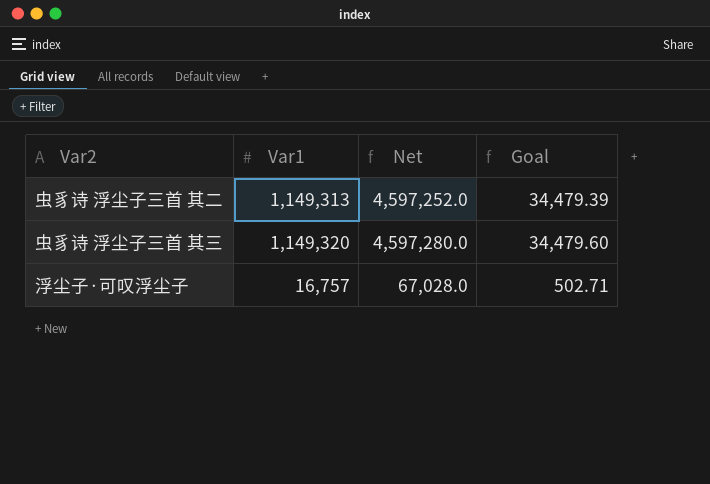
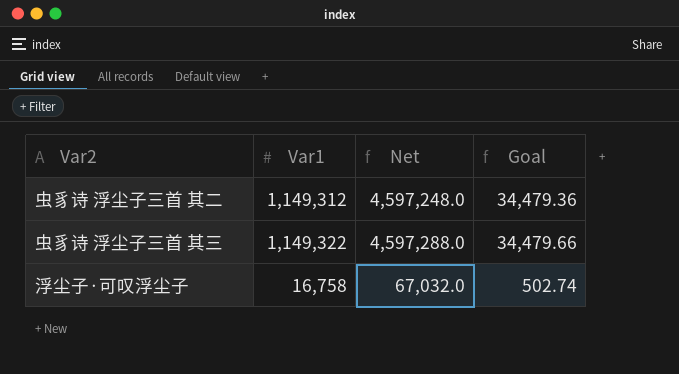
虫豸诗 浮尘子三首 其二 | Var1: 1,149,313 -> 1,149,312
虫豸诗 浮尘子三首 其二 | Net: 4,597,252.0 -> 4,597,248.0
虫豸诗 浮尘子三首 其二 | Goal: 34,479.39 -> 34,479.36
虫豸诗 浮尘子三首 其三 | Var1: 1,149,320 -> 1,149,322
虫豸诗 浮尘子三首 其三 | Net: 4,597,280.0 -> 4,597,288.0
虫豸诗 浮尘子三首 其三 | Goal: 34,479.60 -> 34,479.66
浮尘子·可叹浮尘子 | Var1: 16,757 -> 16,758
浮尘子·可叹浮尘子 | Net: 67,028.0 -> 67,032.0
浮尘子·可叹浮尘子 | Goal: 502.71 -> 502.74

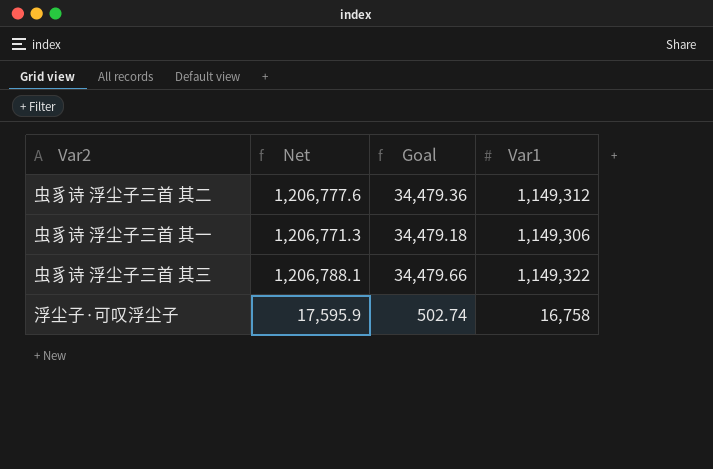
column Net | formula: [Var1] * 4 -> [Var1] * 1.05
column Var1 | position: 2 -> 4
row 虫豸诗 浮尘子三首 其一: none -> 1,206,771.3 | 34,479.18 | 1,149,306

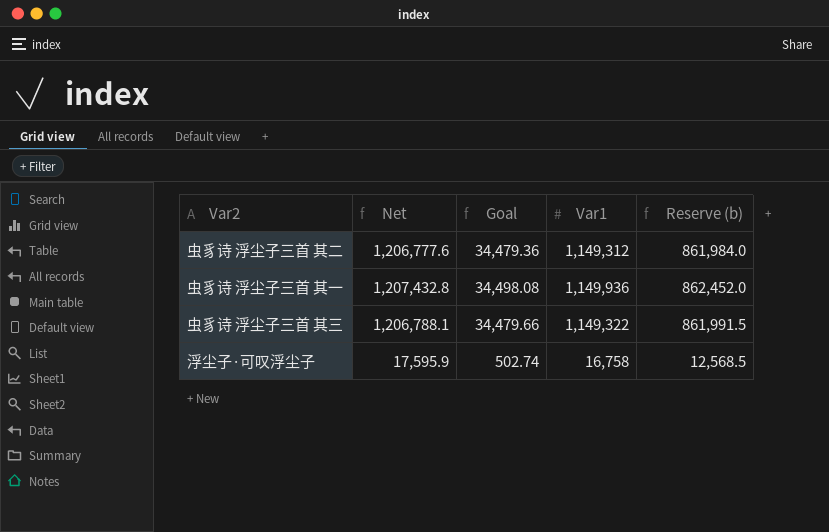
column Reserve (b) | formula: none -> [Var1] * 0.75
虫豸诗 浮尘子三首 其一 | Net: 1,206,771.3 -> 1,207,432.8
虫豸诗 浮尘子三首 其一 | Goal: 34,479.18 -> 34,498.08
虫豸诗 浮尘子三首 其一 | Var1: 1,149,306 -> 1,149,936

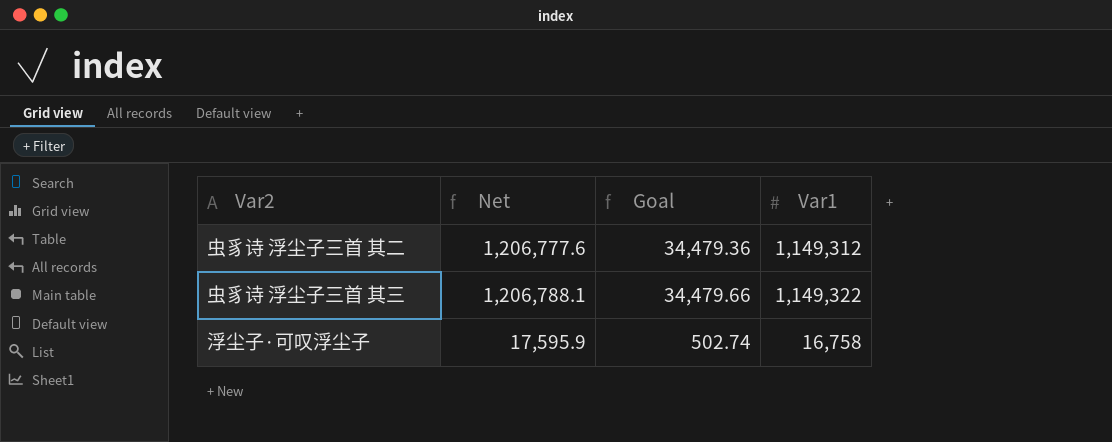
column Reserve (b) | formula: [Var1] * 0.75 -> none
row 虫豸诗 浮尘子三首 其一: 1,207,432.8 | 34,498.08 | 1,149,936 | 862,452.0 -> none

